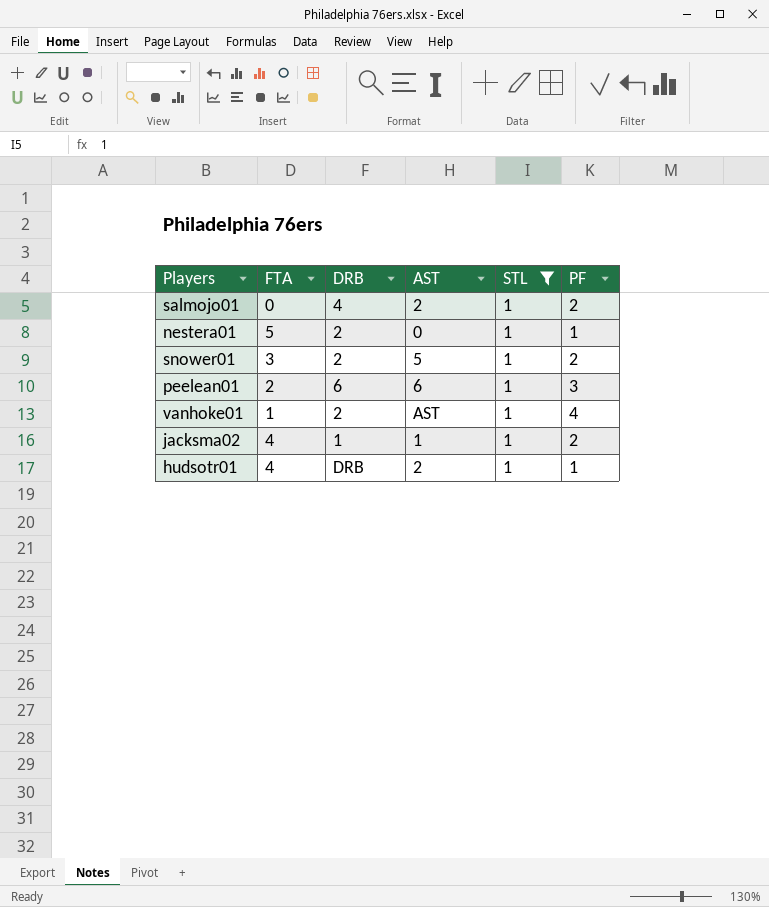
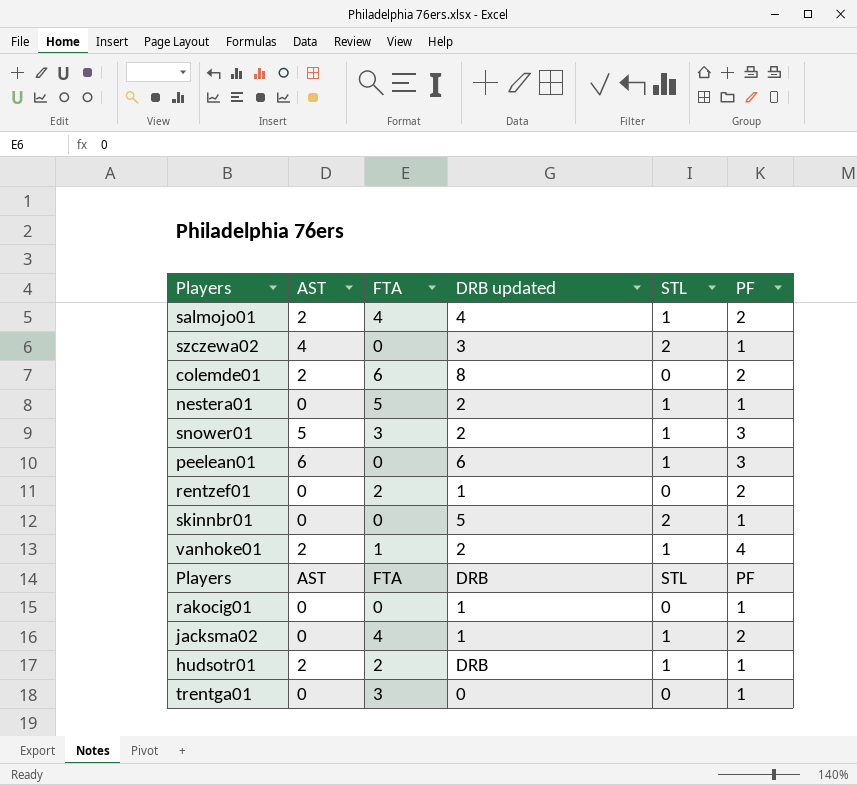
filter: STL = 1 -> none
column AST | position: 4 -> 2
column name: DRB -> DRB updated
salmojo01 | FTA: 0 -> 4
snower01 | PF: 2 -> 3
peelean01 | FTA: 2 -> 0
vanhoke01 | AST: AST -> 2
jacksma02 | AST: 1 -> 0
hudsotr01 | FTA: 4 -> 2

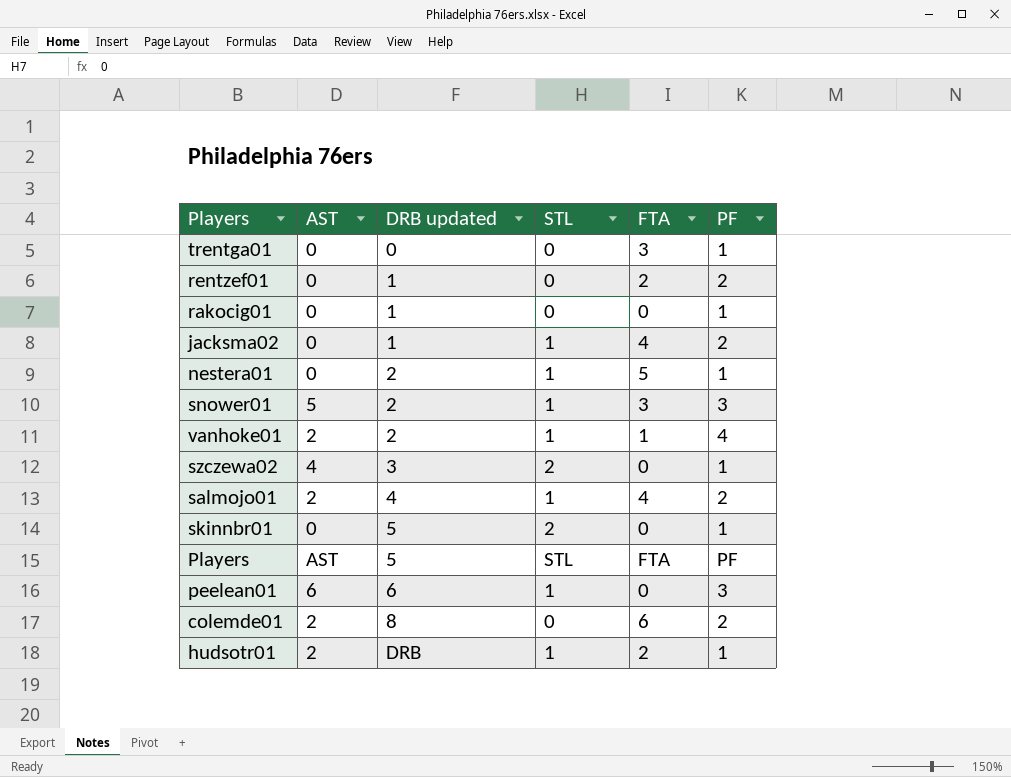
row order: none -> DRB updated ascending
column FTA | position: 3 -> 5
Players | DRB updated: DRB -> 5

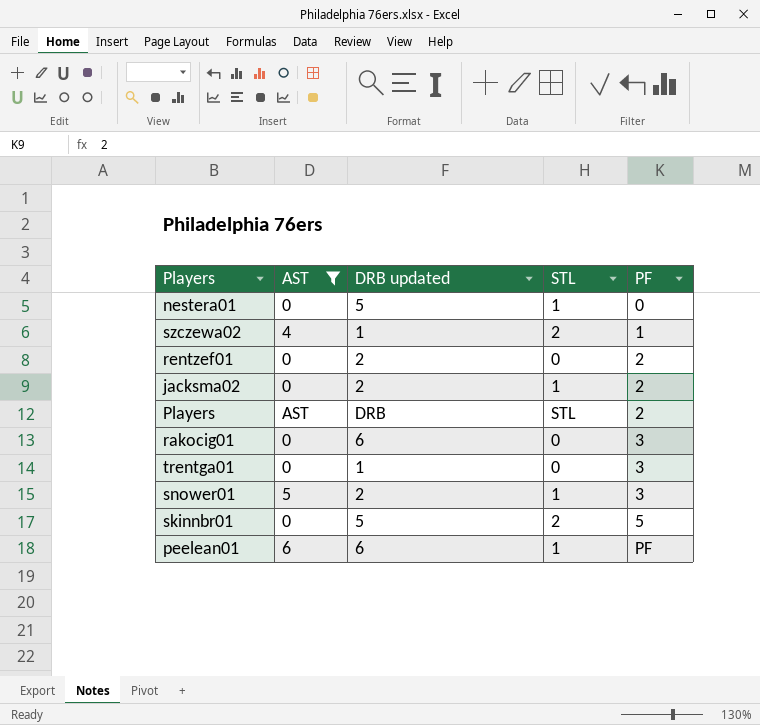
filter: none -> AST != 2
row order: DRB updated ascending -> PF ascending
column FTA | position: 5 -> none
nestera01 | DRB updated: 2 -> 5
nestera01 | PF: 1 -> 0
szczewa02 | DRB updated: 3 -> 1
rentzef01 | DRB updated: 1 -> 2
jacksma02 | DRB updated: 1 -> 2
Players | DRB updated: 5 -> DRB
Players | PF: PF -> 2
rakocig01 | DRB updated: 1 -> 6
rakocig01 | PF: 1 -> 3
trentga01 | DRB updated: 0 -> 1
trentga01 | PF: 1 -> 3
skinnbr01 | PF: 1 -> 5
peelean01 | PF: 3 -> PF

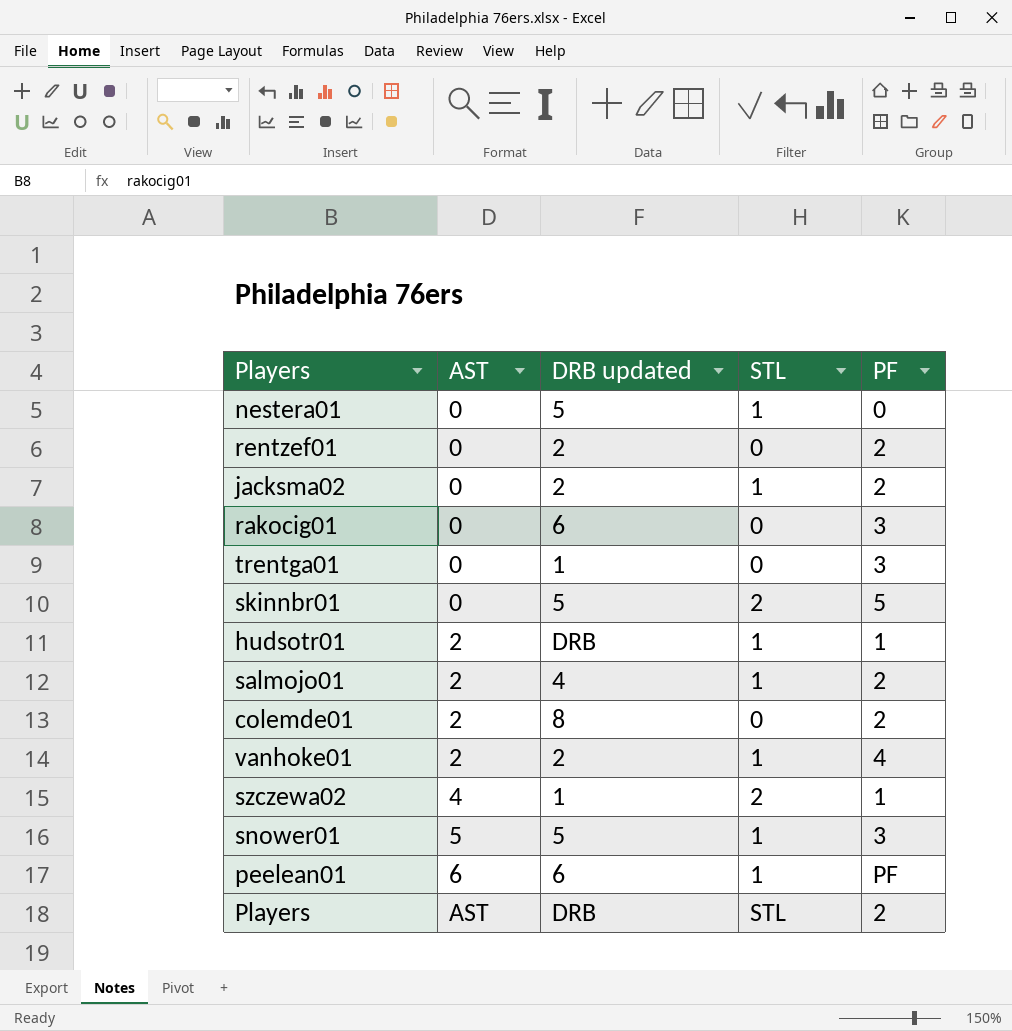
filter: AST != 2 -> none
row order: PF ascending -> AST ascending
snower01 | DRB updated: 2 -> 5

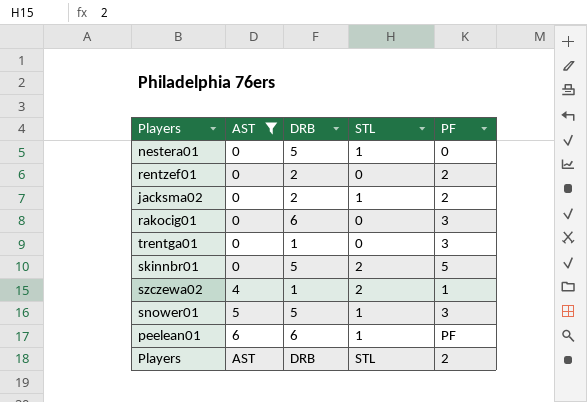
filter: none -> AST != 2
column name: DRB updated -> DRB

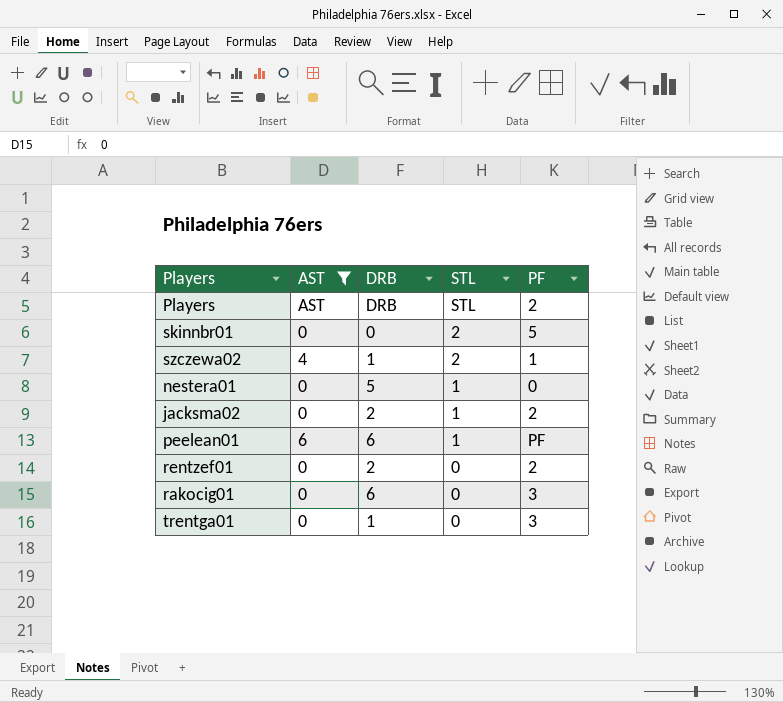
row order: AST ascending -> STL descending
row snower01: 5 | 5 | 1 | 3 -> none
skinnbr01 | DRB: 5 -> 0

